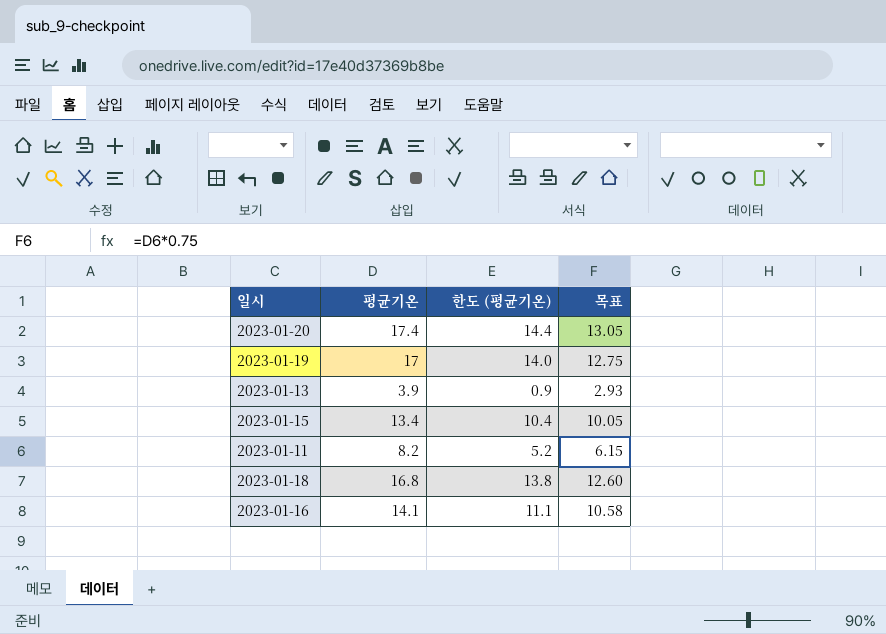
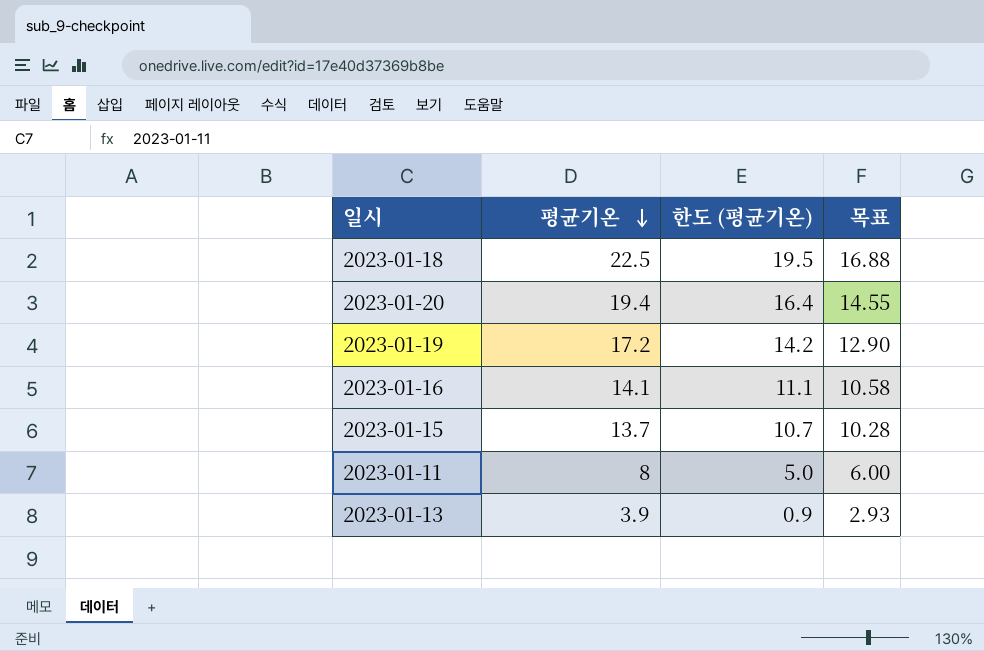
row order: none -> 평균기온 descending
2023-01-18 | 평균기온: 16.8 -> 22.5
2023-01-18 | 한도 (평균기온): 13.8 -> 19.5
2023-01-18 | 목표: 12.60 -> 16.88
2023-01-20 | 평균기온: 17.4 -> 19.4
2023-01-20 | 한도 (평균기온): 14.4 -> 16.4
2023-01-20 | 목표: 13.05 -> 14.55
2023-01-19 | 평균기온: 17 -> 17.2
2023-01-19 | 한도 (평균기온): 14.0 -> 14.2
2023-01-19 | 목표: 12.75 -> 12.90
2023-01-15 | 평균기온: 13.4 -> 13.7
2023-01-15 | 한도 (평균기온): 10.4 -> 10.7
2023-01-15 | 목표: 10.05 -> 10.28
2023-01-11 | 평균기온: 8.2 -> 8
2023-01-11 | 한도 (평균기온): 5.2 -> 5.0
2023-01-11 | 목표: 6.15 -> 6.00

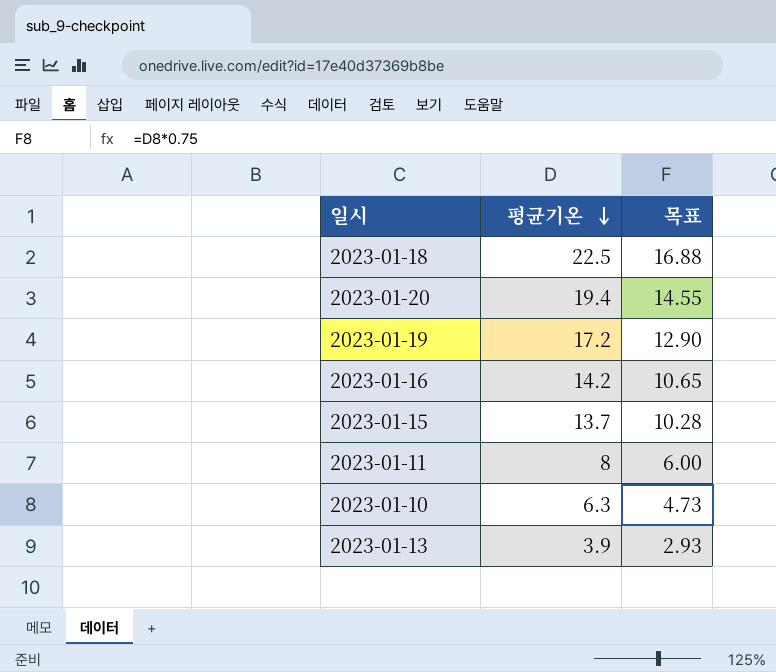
column 한도 (평균기온) | formula: [평균기온] - 3 -> none
2023-01-16 | 평균기온: 14.1 -> 14.2
2023-01-16 | 목표: 10.58 -> 10.65
row 2023-01-10: none -> 6.3 | 4.73

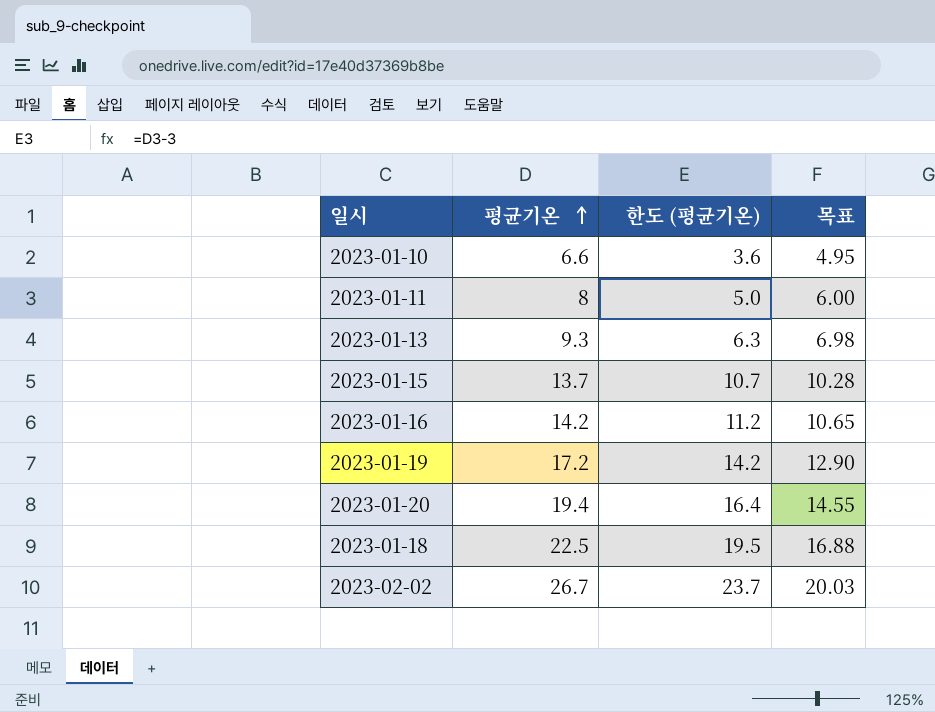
row order: 평균기온 descending -> 평균기온 ascending
column 한도 (평균기온) | formula: none -> [평균기온] - 3
2023-01-10 | 평균기온: 6.3 -> 6.6
2023-01-10 | 목표: 4.73 -> 4.95
2023-01-13 | 평균기온: 3.9 -> 9.3
2023-01-13 | 목표: 2.93 -> 6.98
row 2023-02-02: none -> 26.7 | 23.7 | 20.03

